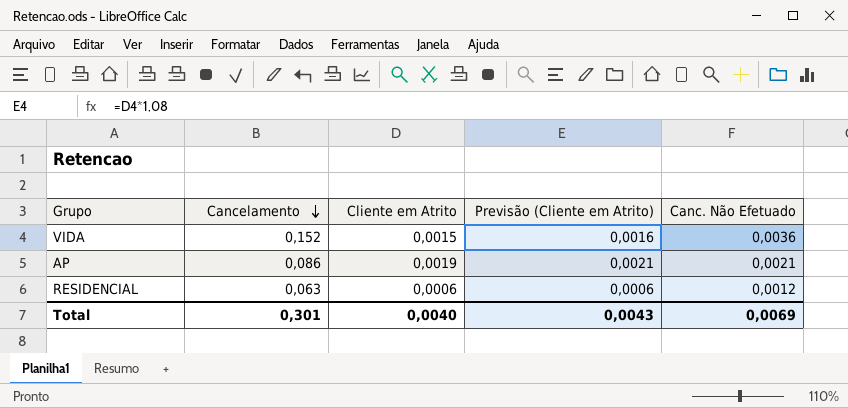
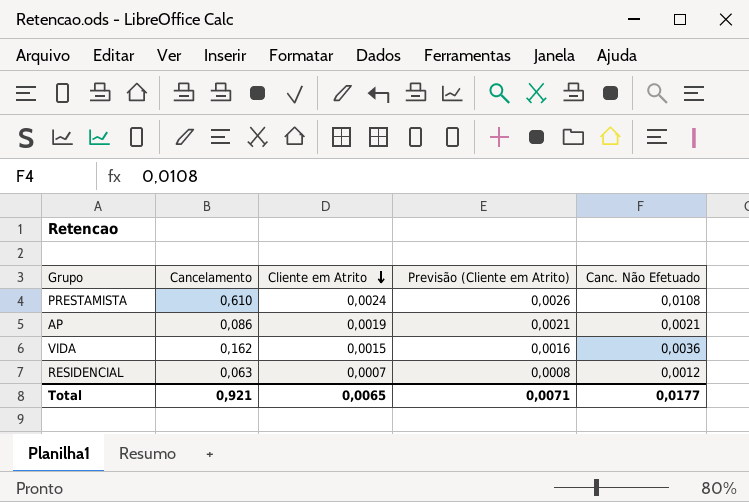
row order: Cancelamento descending -> Cliente em Atrito descending
row PRESTAMISTA: none -> 0,610 | 0,0024 | 0,0026 | 0,0108
VIDA | Cancelamento: 0,152 -> 0,162
RESIDENCIAL | Cliente em Atrito: 0,0006 -> 0,0007
RESIDENCIAL | Previsão (Cliente em Atrito): 0,0006 -> 0,0008
Total | Cancelamento: 0,301 -> 0,921
Total | Cliente em Atrito: 0,0040 -> 0,0065
Total | Previsão (Cliente em Atrito): 0,0043 -> 0,0071
Total | Canc. Não Efetuado: 0,0069 -> 0,0177

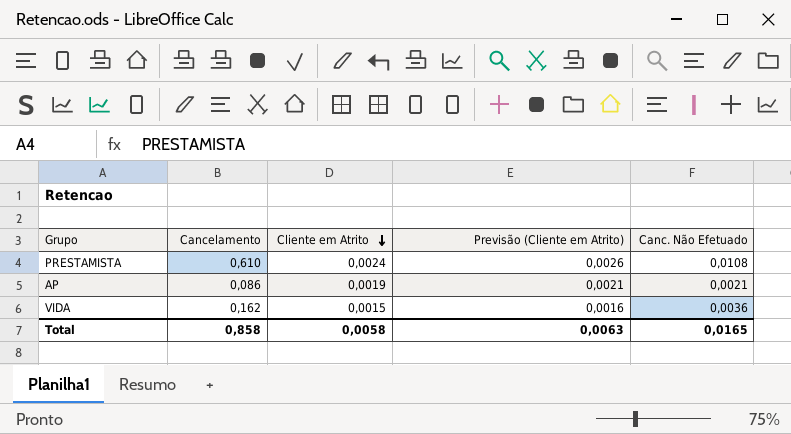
row RESIDENCIAL: 0,063 | 0,0007 | 0,0008 | 0,0012 -> none
Total | Cancelamento: 0,921 -> 0,858
Total | Cliente em Atrito: 0,0065 -> 0,0058
Total | Previsão (Cliente em Atrito): 0,0071 -> 0,0063
Total | Canc. Não Efetuado: 0,0177 -> 0,0165

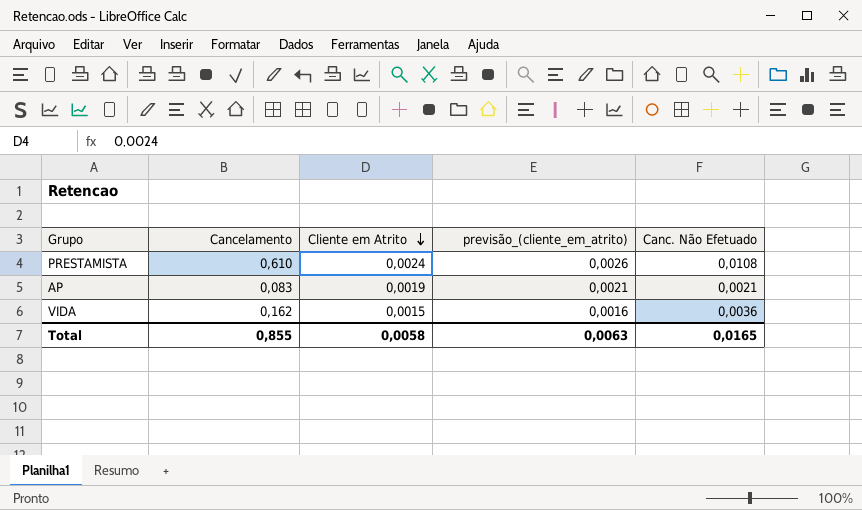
column name: Previsão (Cliente em Atrito) -> previsão_(cliente_em_atrito)
AP | Cancelamento: 0,086 -> 0,083
Total | Cancelamento: 0,858 -> 0,855

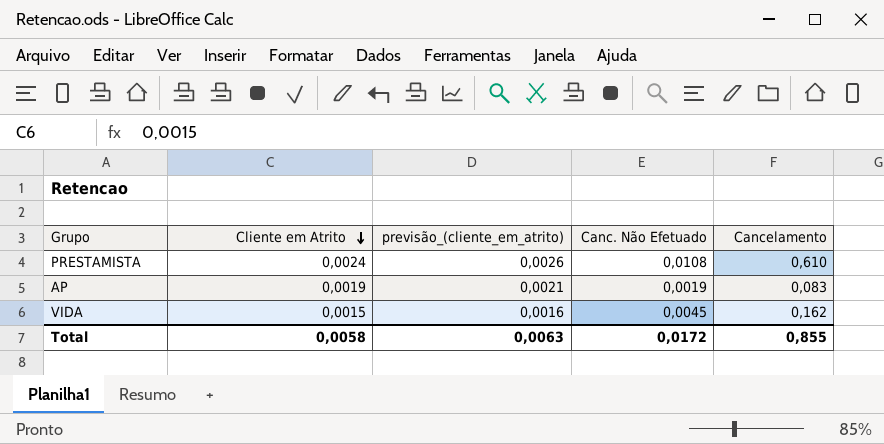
column Cancelamento | position: 2 -> 5
AP | Canc. Não Efetuado: 0,0021 -> 0,0019
VIDA | Canc. Não Efetuado: 0,0036 -> 0,0045
Total | Canc. Não Efetuado: 0,0165 -> 0,0172

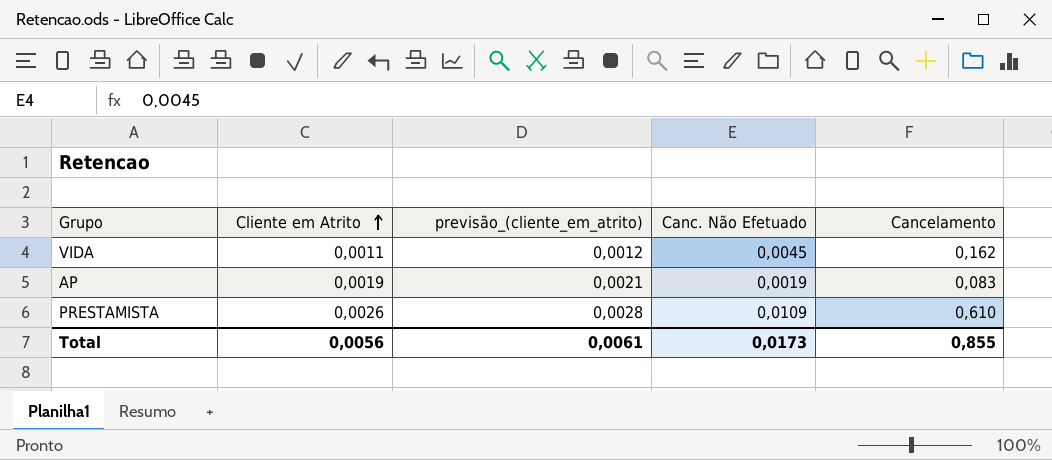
row order: Cliente em Atrito descending -> Cliente em Atrito ascending
VIDA | Cliente em Atrito: 0,0015 -> 0,0011
VIDA | previsão_(cliente_em_atrito): 0,0016 -> 0,0012
PRESTAMISTA | Cliente em Atrito: 0,0024 -> 0,0026
PRESTAMISTA | previsão_(cliente_em_atrito): 0,0026 -> 0,0028
PRESTAMISTA | Canc. Não Efetuado: 0,0108 -> 0,0109
Total | Cliente em Atrito: 0,0058 -> 0,0056
Total | previsão_(cliente_em_atrito): 0,0063 -> 0,0061
Total | Canc. Não Efetuado: 0,0172 -> 0,0173

